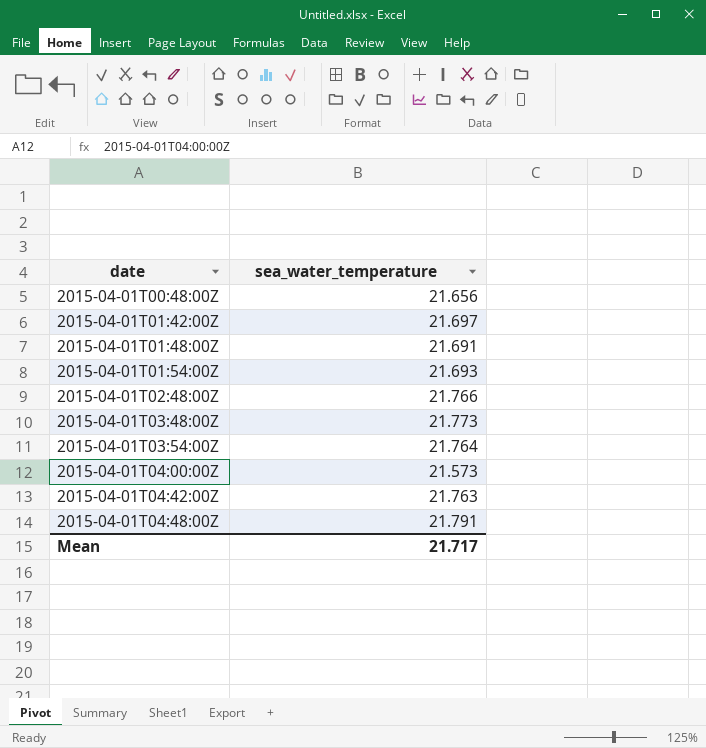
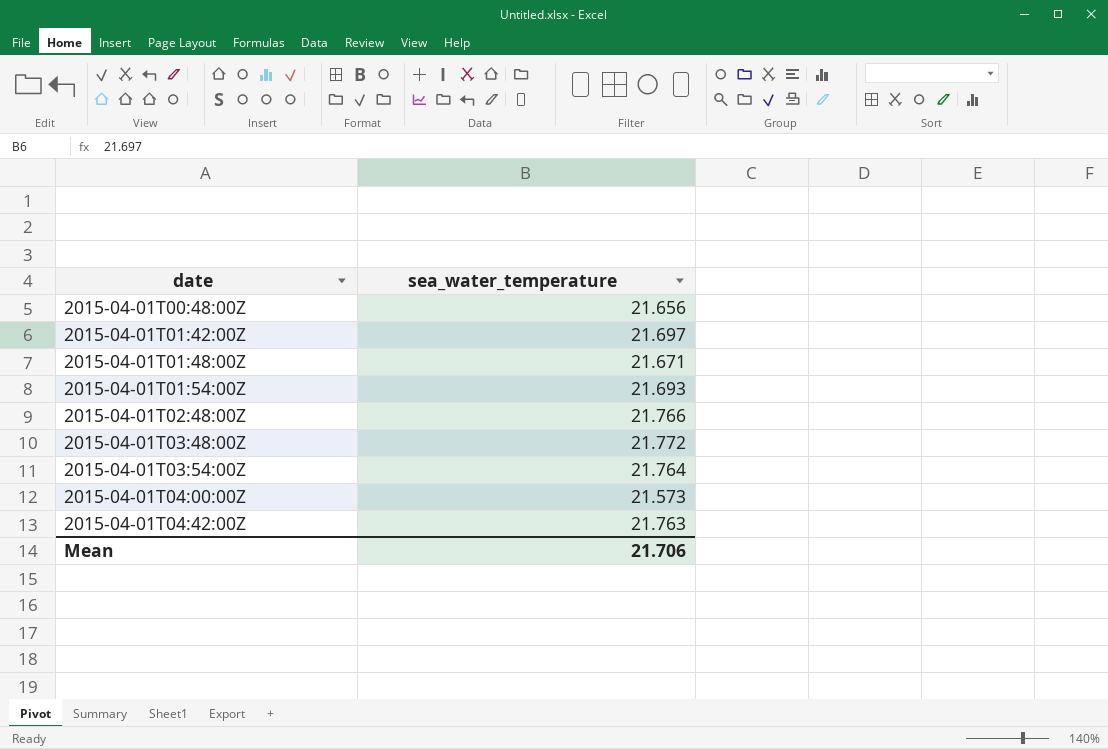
row 2015-04-01T04:48:00Z: 21.791 -> none
2015-04-01T01:48:00Z | sea_water_temperature: 21.691 -> 21.671
2015-04-01T03:48:00Z | sea_water_temperature: 21.773 -> 21.772
Mean | sea_water_temperature: 21.717 -> 21.706

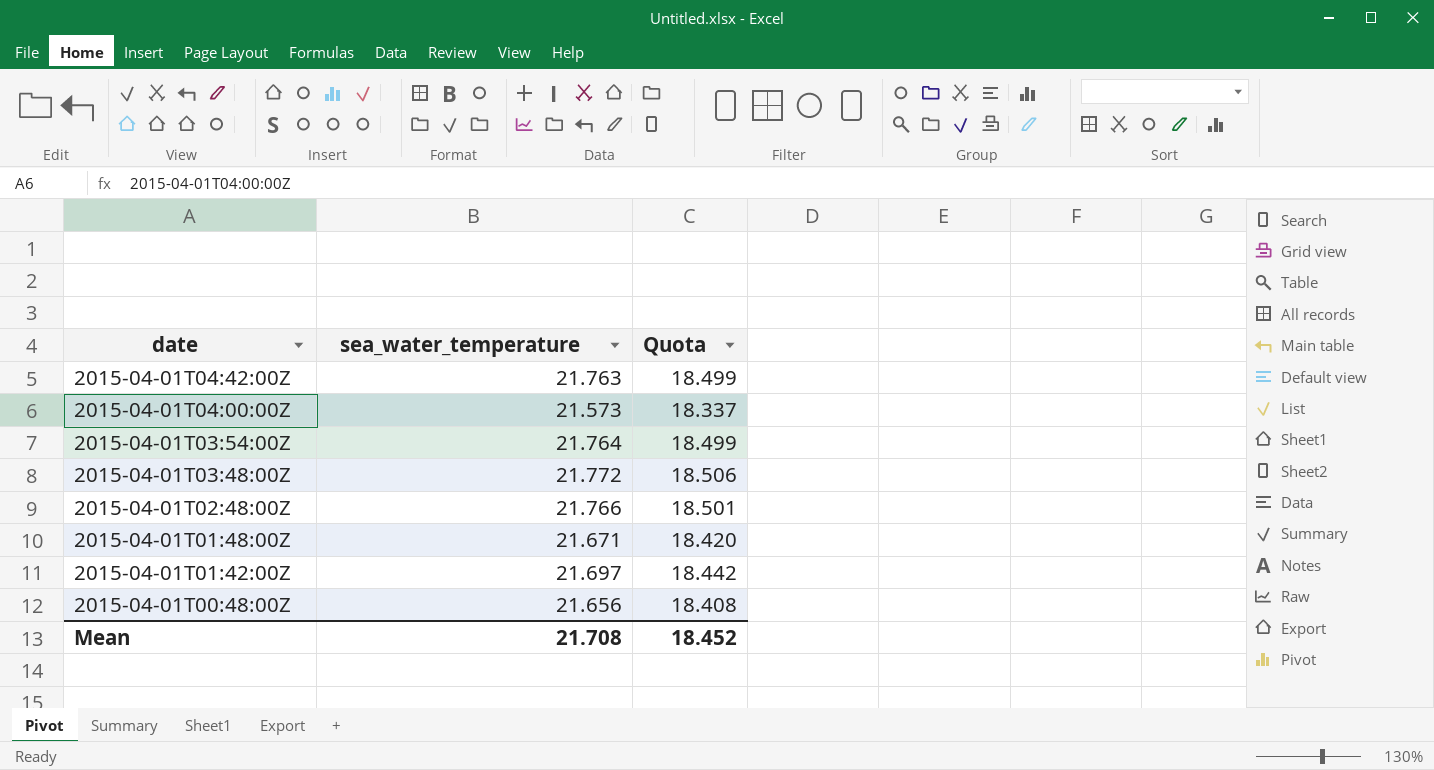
row order: date ascending -> date descending
column Quota | formula: none -> [sea_water_temperature] * 0.85
row 2015-04-01T01:54:00Z: 21.693 -> none
Mean | sea_water_temperature: 21.706 -> 21.708

